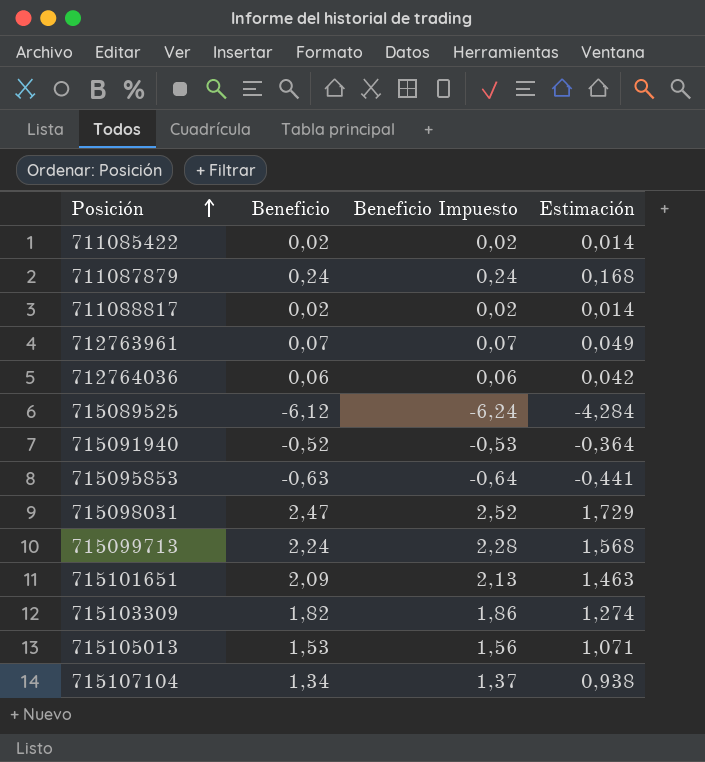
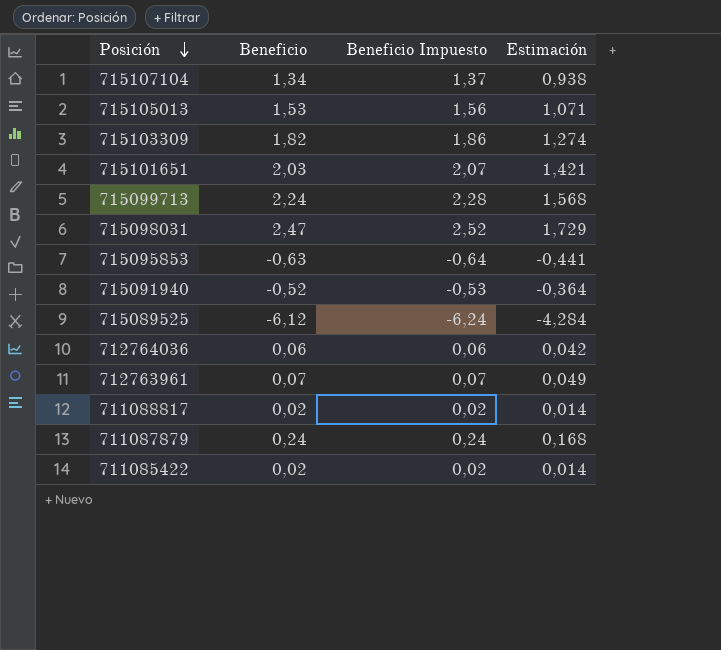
row order: Posición ascending -> Posición descending
715101651 | Beneficio: 2,09 -> 2,03
715101651 | Beneficio Impuesto: 2,13 -> 2,07
715101651 | Estimación: 1,463 -> 1,421

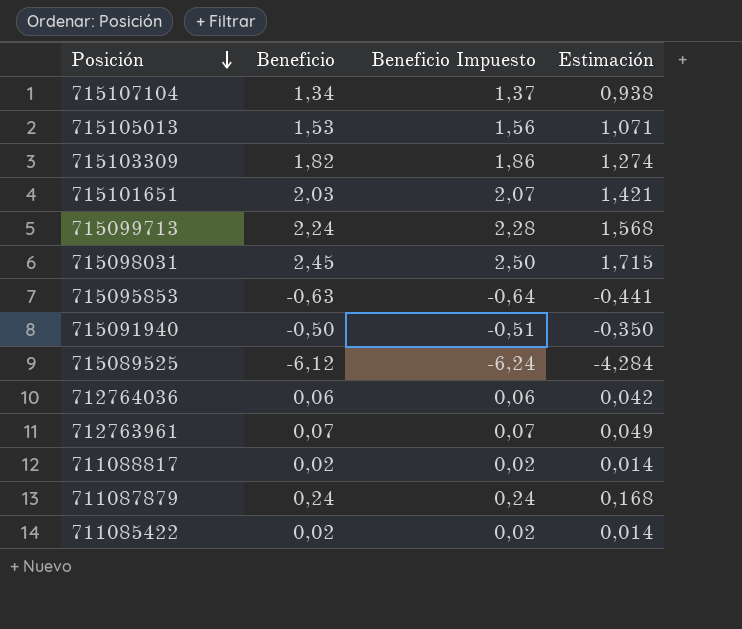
715098031 | Beneficio: 2,47 -> 2,45
715098031 | Beneficio Impuesto: 2,52 -> 2,50
715098031 | Estimación: 1,729 -> 1,715
715091940 | Beneficio: -0,52 -> -0,50
715091940 | Beneficio Impuesto: -0,53 -> -0,51
715091940 | Estimación: -0,364 -> -0,350

